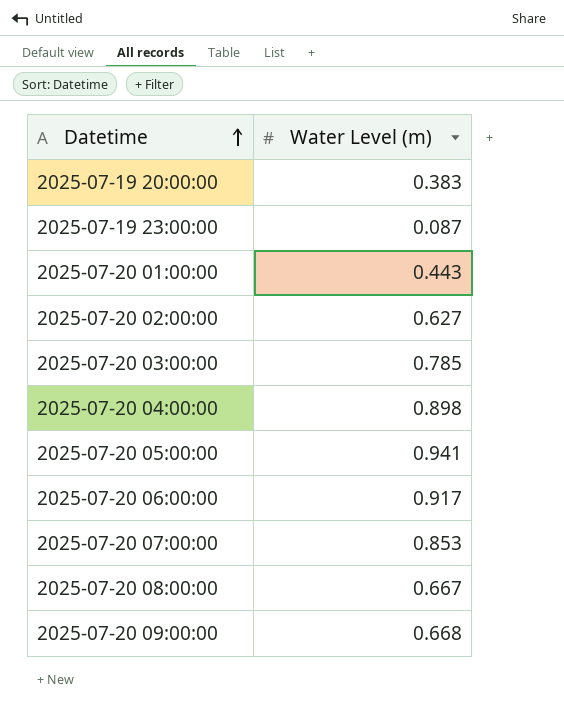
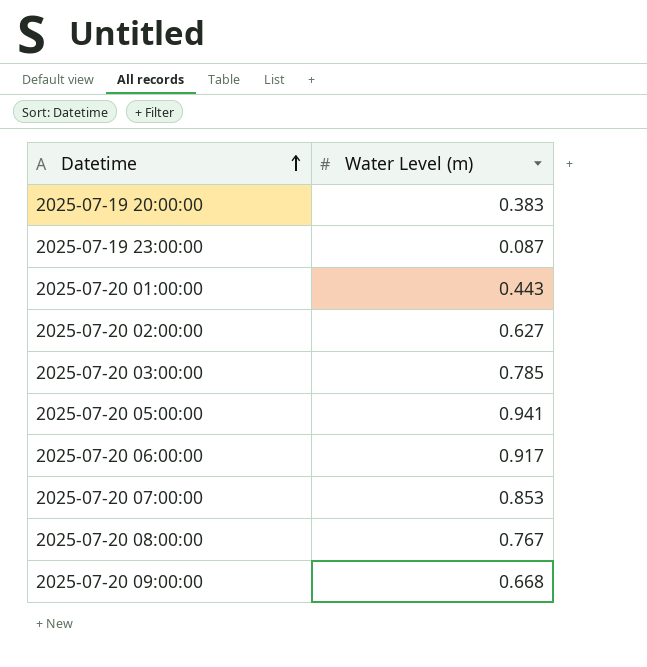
row 2025-07-20 04:00:00: 0.898 -> none
2025-07-20 08:00:00 | Water Level (m): 0.667 -> 0.767

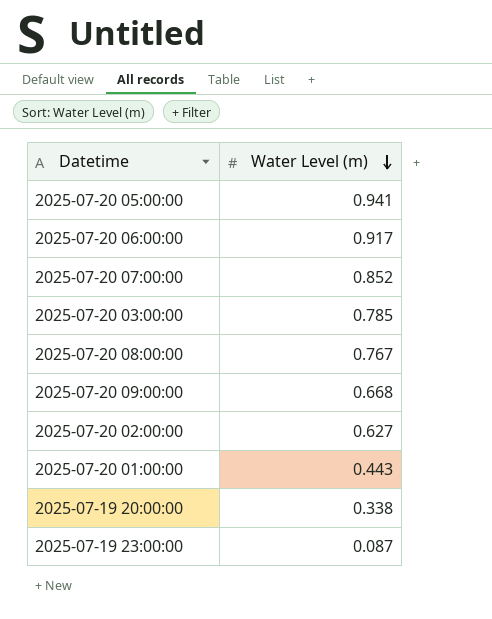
row order: Datetime ascending -> Water Level (m) descending
2025-07-20 07:00:00 | Water Level (m): 0.853 -> 0.852
2025-07-19 20:00:00 | Water Level (m): 0.383 -> 0.338

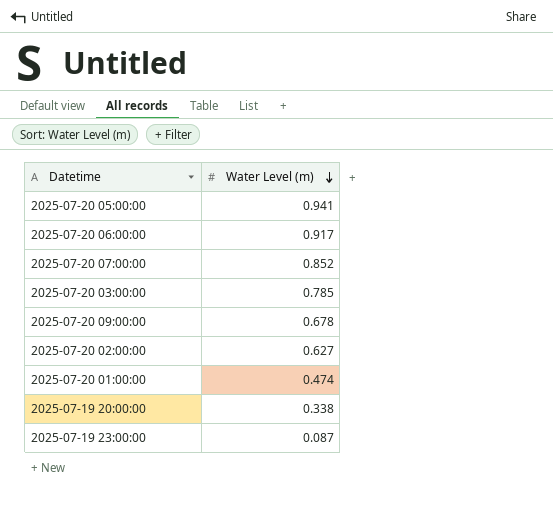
row 2025-07-20 08:00:00: 0.767 -> none
2025-07-20 09:00:00 | Water Level (m): 0.668 -> 0.678
2025-07-20 01:00:00 | Water Level (m): 0.443 -> 0.474

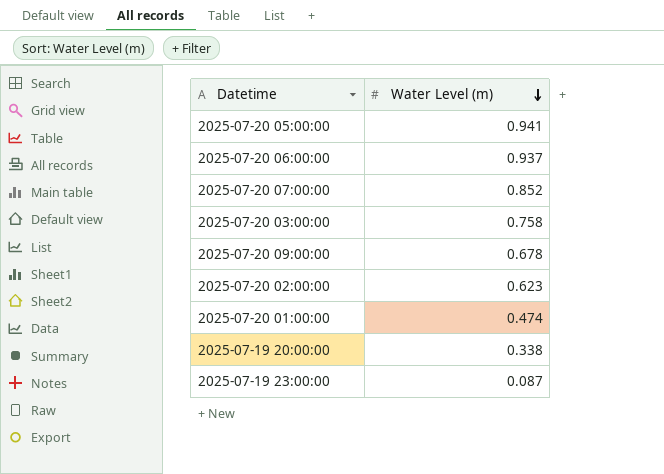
2025-07-20 06:00:00 | Water Level (m): 0.917 -> 0.937
2025-07-20 03:00:00 | Water Level (m): 0.785 -> 0.758
2025-07-20 02:00:00 | Water Level (m): 0.627 -> 0.623

